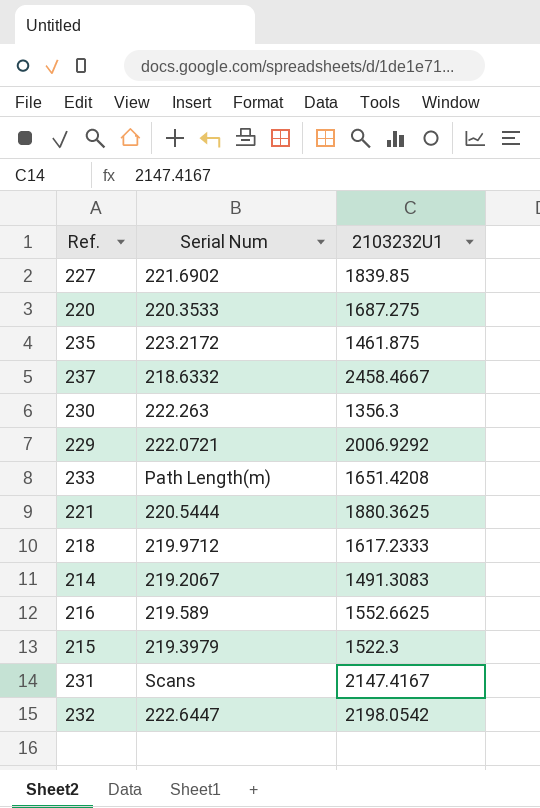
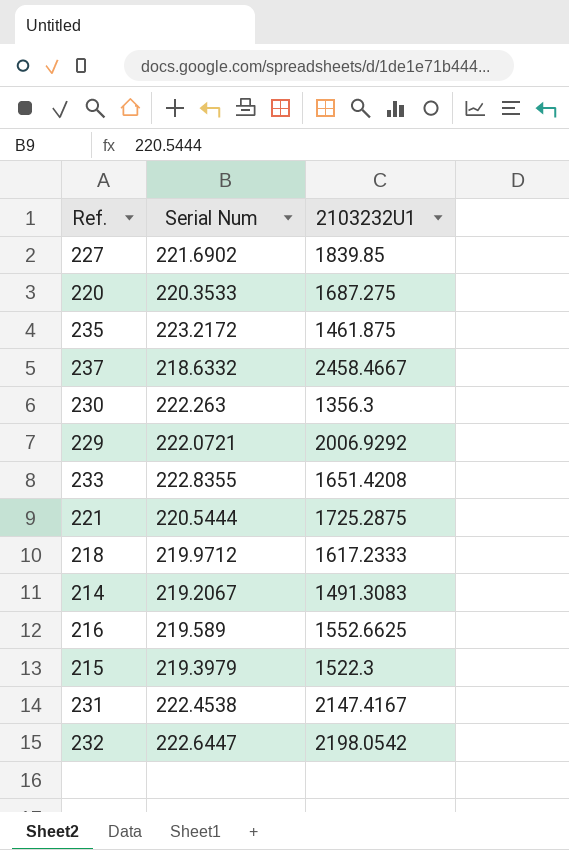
233 | Serial Num: Path Length(m) -> 222.8355
221 | 2103232U1: 1880.3625 -> 1725.2875
231 | Serial Num: Scans -> 222.4538

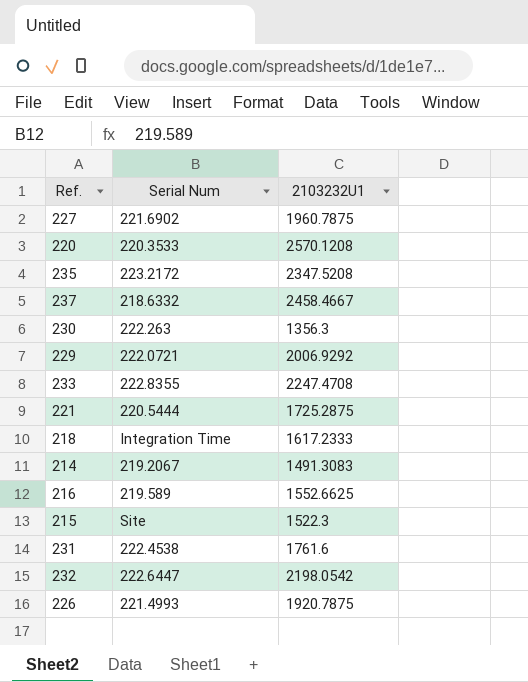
227 | 2103232U1: 1839.85 -> 1960.7875
220 | 2103232U1: 1687.275 -> 2570.1208
235 | 2103232U1: 1461.875 -> 2347.5208
233 | 2103232U1: 1651.4208 -> 2247.4708
218 | Serial Num: 219.9712 -> Integration Time
215 | Serial Num: 219.3979 -> Site
231 | 2103232U1: 2147.4167 -> 1761.6
row 226: none -> 221.4993 | 1920.7875

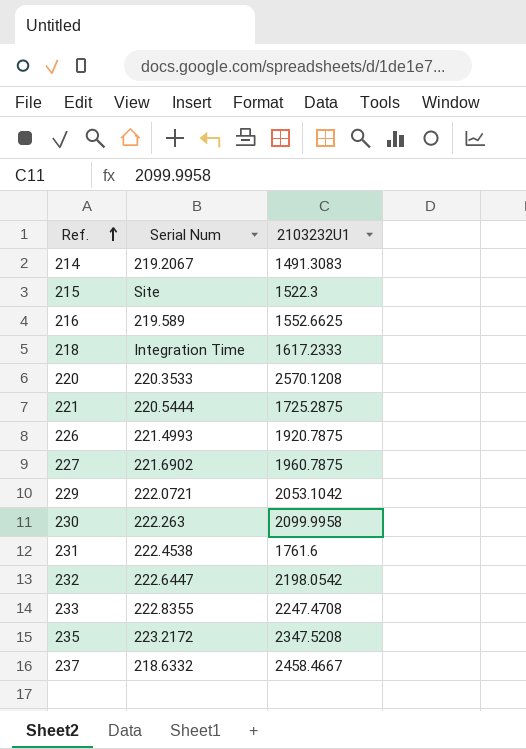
row order: none -> Ref. ascending
229 | 2103232U1: 2006.9292 -> 2053.1042
230 | 2103232U1: 1356.3 -> 2099.9958

